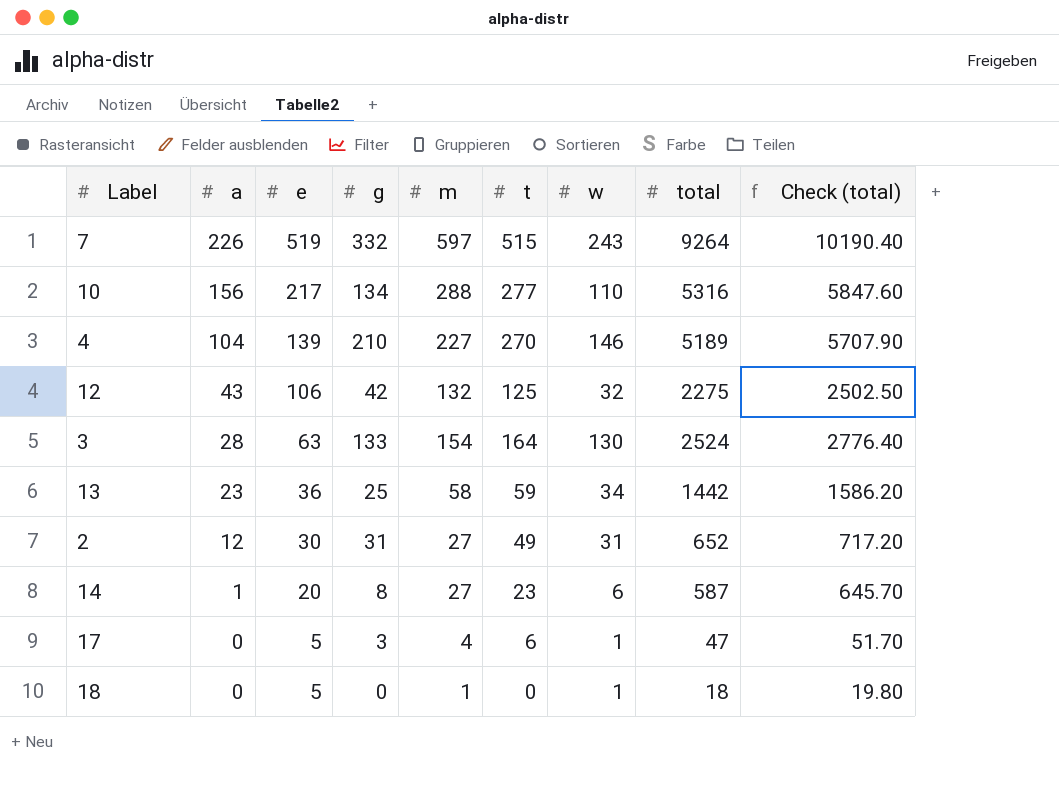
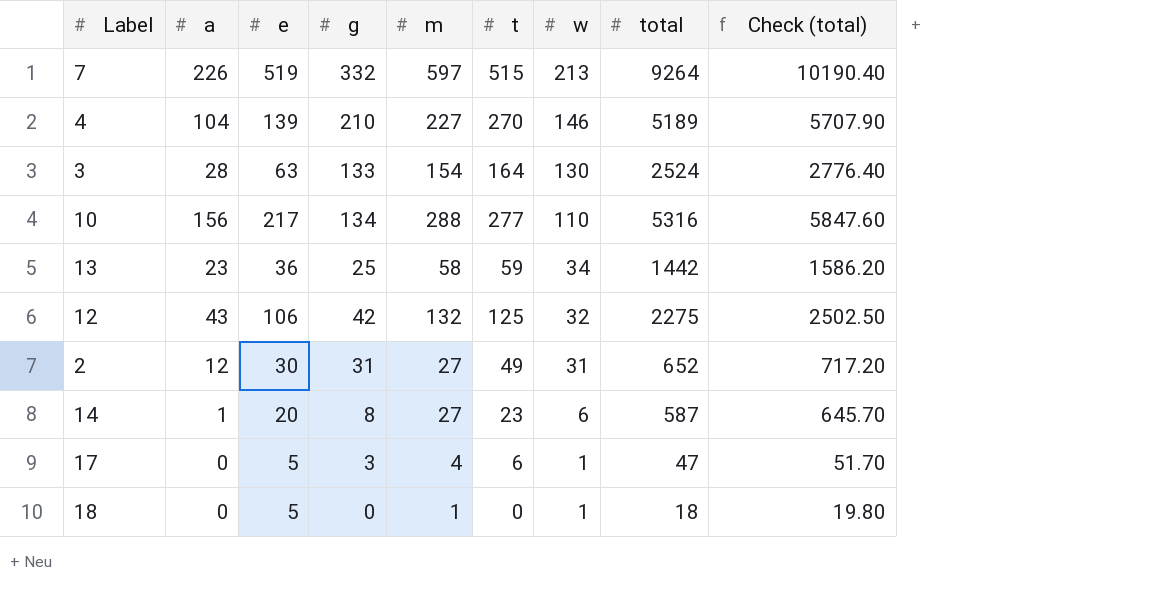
row order: a descending -> w descending
7 | w: 243 -> 213

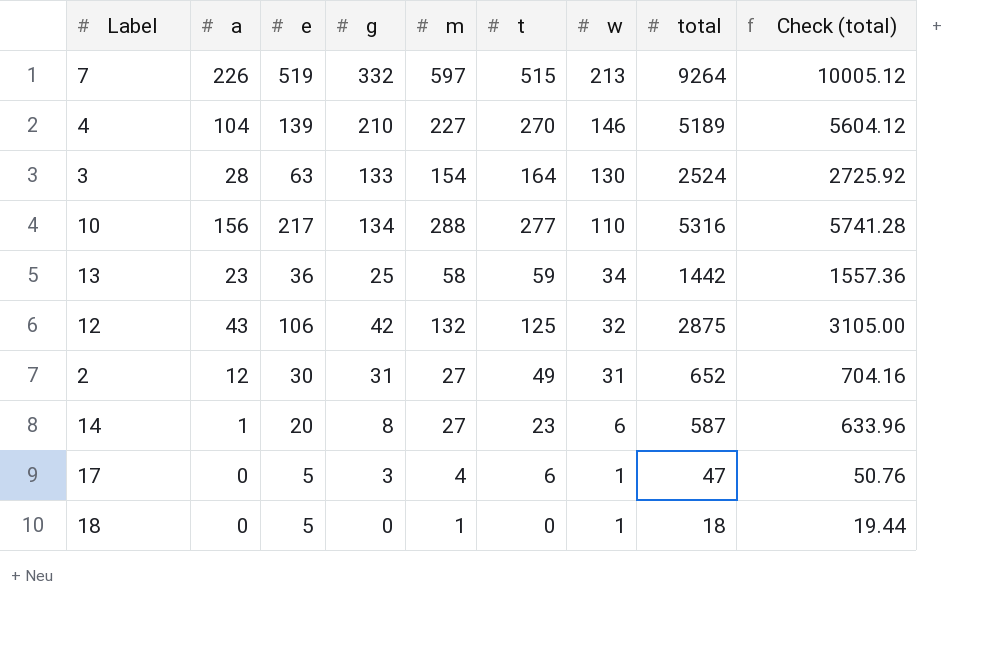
column Check (total) | formula: [total] * 1.1 -> [total] * 1.08
12 | total: 2275 -> 2875

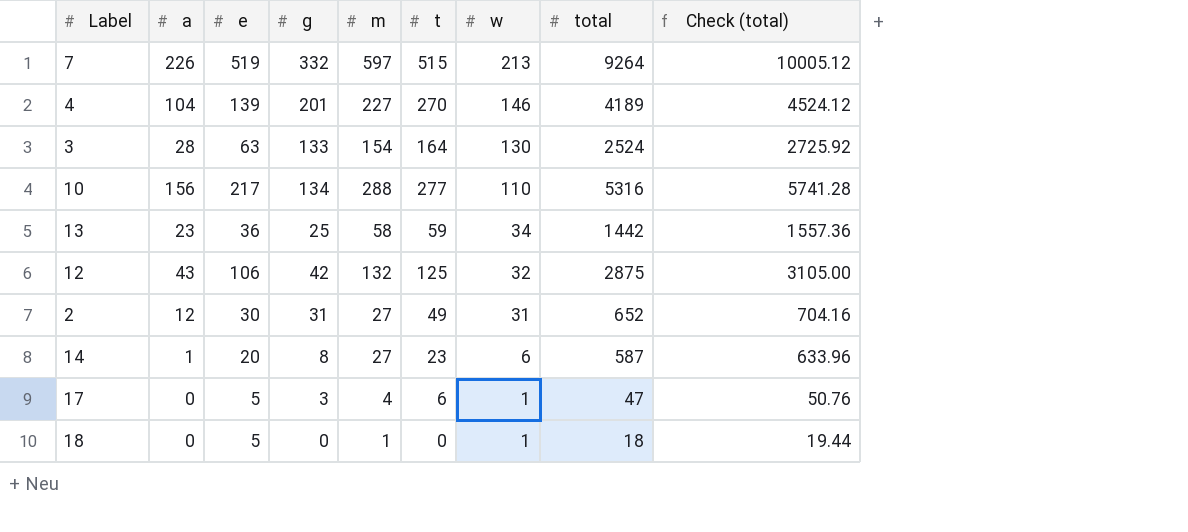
4 | g: 210 -> 201
4 | total: 5189 -> 4189
4 | Check (total): 5604.12 -> 4524.12

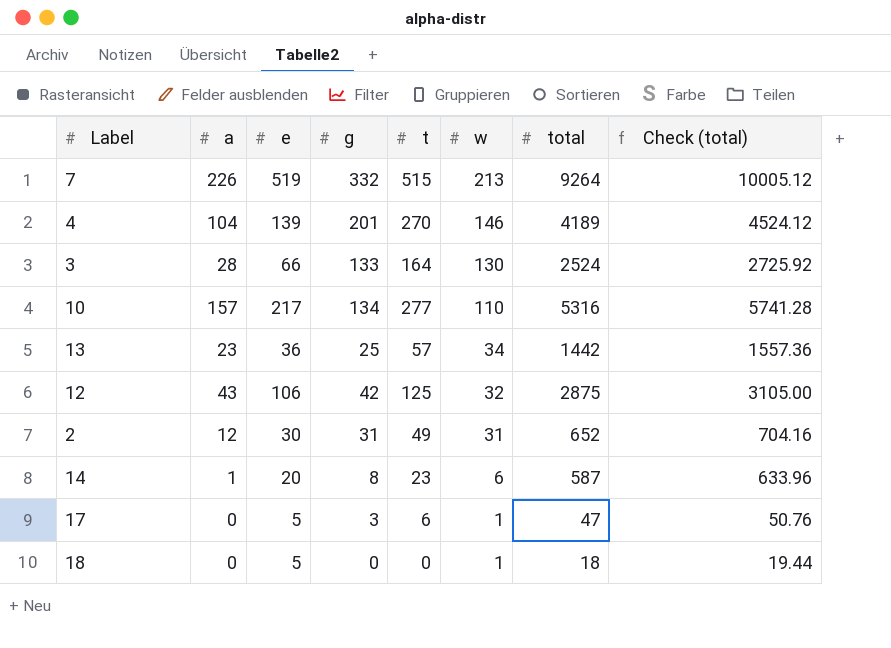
column m | position: 5 -> none
3 | e: 63 -> 66
10 | a: 156 -> 157
13 | t: 59 -> 57

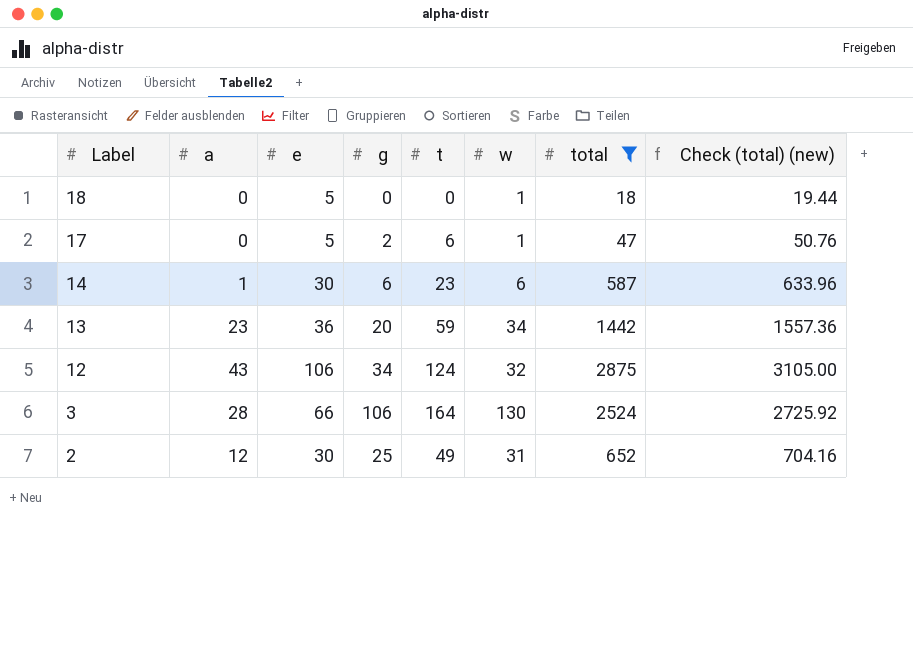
filter: none -> total <= 2875
row order: w descending -> Label descending
column name: Check (total) -> Check (total) (new)
17 | g: 3 -> 2
14 | e: 20 -> 30
14 | g: 8 -> 6
13 | g: 25 -> 20
13 | t: 57 -> 59
12 | g: 42 -> 34
12 | t: 125 -> 124
3 | g: 133 -> 106
2 | g: 31 -> 25

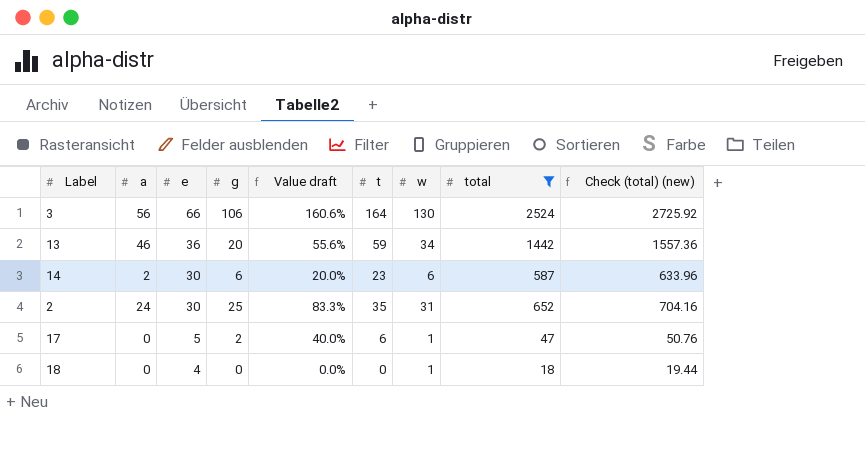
row order: Label descending -> e descending
column Value draft | formula: none -> [g] / [e]
row 12: 43 | 106 | 34 | 124 | 32 | 2875 | 3105.00 -> none
3 | a: 28 -> 56
13 | a: 23 -> 46
14 | a: 1 -> 2
2 | a: 12 -> 24
2 | t: 49 -> 35
18 | e: 5 -> 4

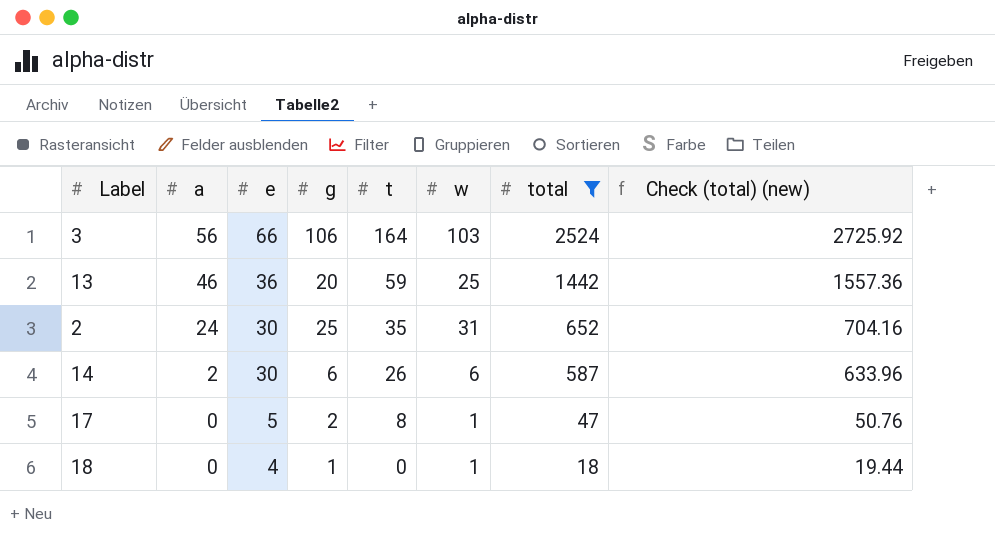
row order: e descending -> a descending
column Value draft | formula: [g] / [e] -> none
3 | w: 130 -> 103
13 | w: 34 -> 25
14 | t: 23 -> 26
17 | t: 6 -> 8
18 | g: 0 -> 1

